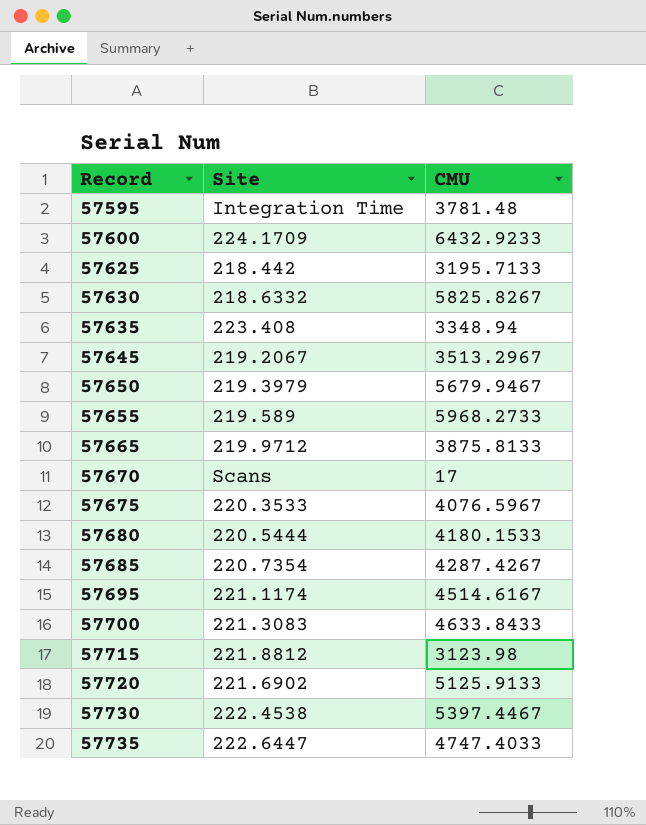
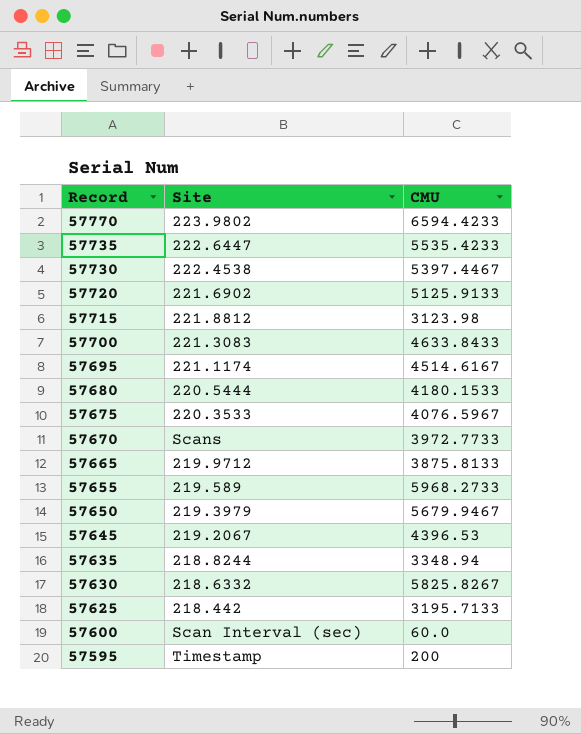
row order: Record ascending -> Record descending
row 57685: 220.7354 | 4287.4267 -> none
row 57770: none -> 223.9802 | 6594.4233
57735 | CMU: 4747.4033 -> 5535.4233
57670 | CMU: 17 -> 3972.7733
57645 | CMU: 3513.2967 -> 4396.53
57635 | Site: 223.408 -> 218.8244
57600 | Site: 224.1709 -> Scan Interval (sec)
57600 | CMU: 6432.9233 -> 60.0
57595 | Site: Integration Time -> Timestamp
57595 | CMU: 3781.48 -> 200

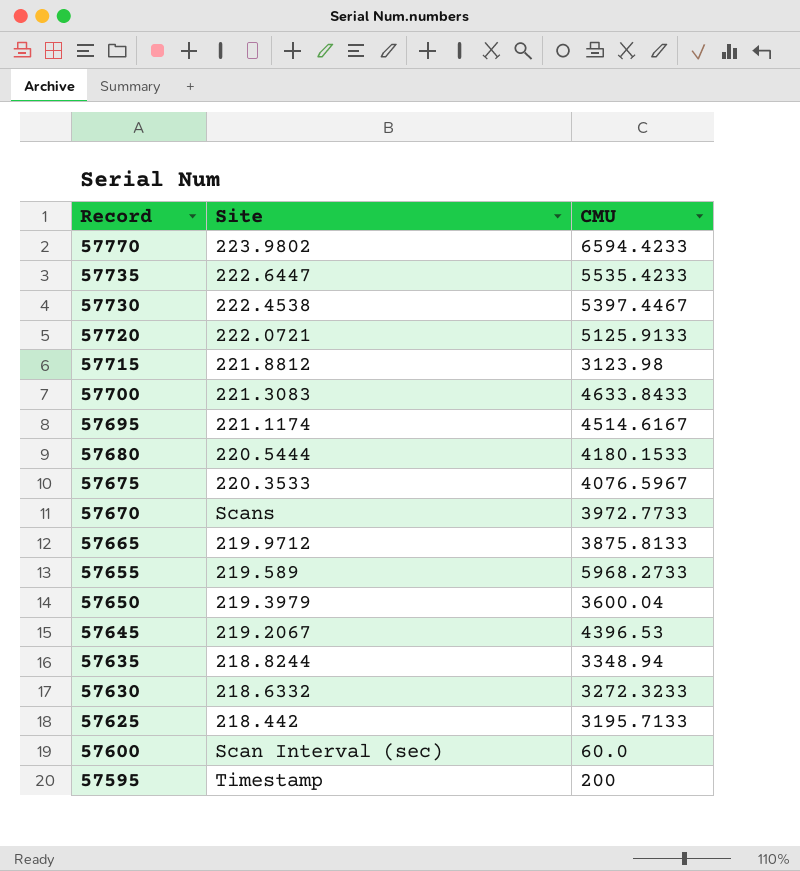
57720 | Site: 221.6902 -> 222.0721
57650 | CMU: 5679.9467 -> 3600.04
57630 | CMU: 5825.8267 -> 3272.3233

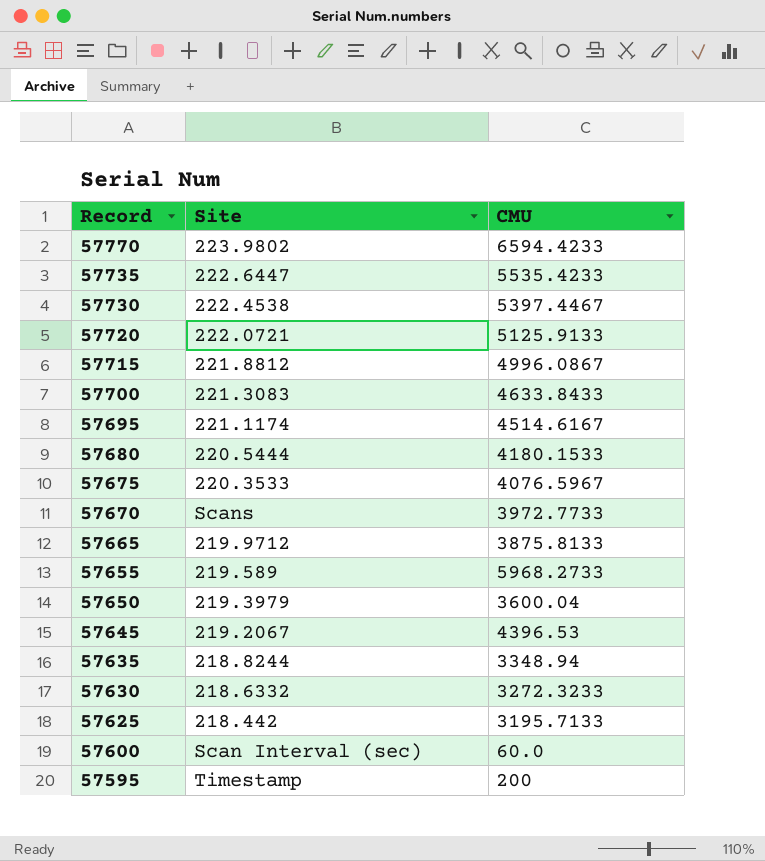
57715 | CMU: 3123.98 -> 4996.0867

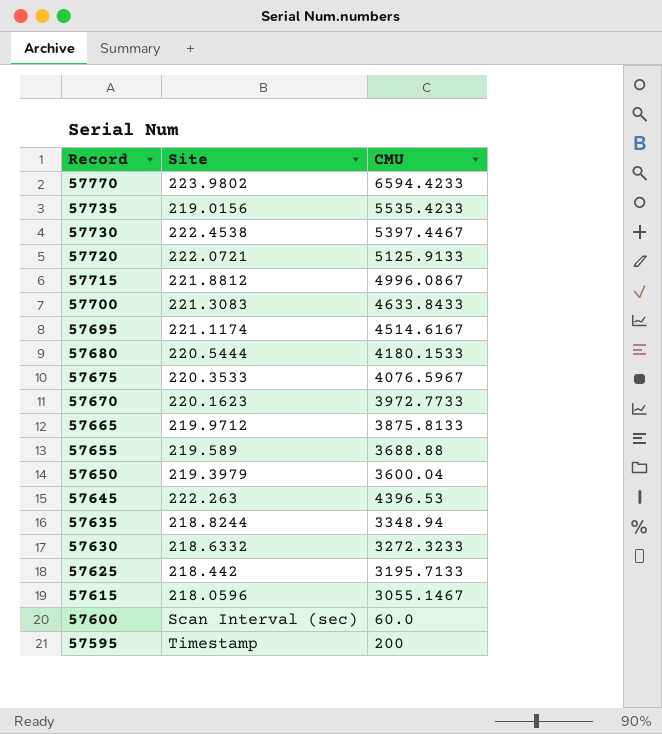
57735 | Site: 222.6447 -> 219.0156
57670 | Site: Scans -> 220.1623
57655 | CMU: 5968.2733 -> 3688.88
57645 | Site: 219.2067 -> 222.263
row 57615: none -> 218.0596 | 3055.1467

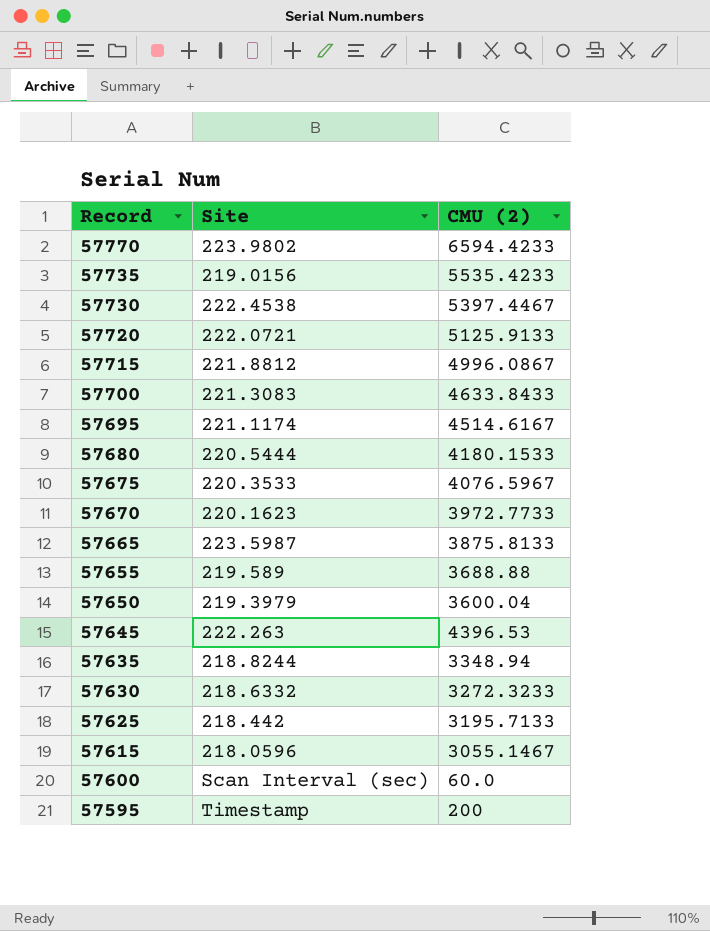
column name: CMU -> CMU (2)
57665 | Site: 219.9712 -> 223.5987

